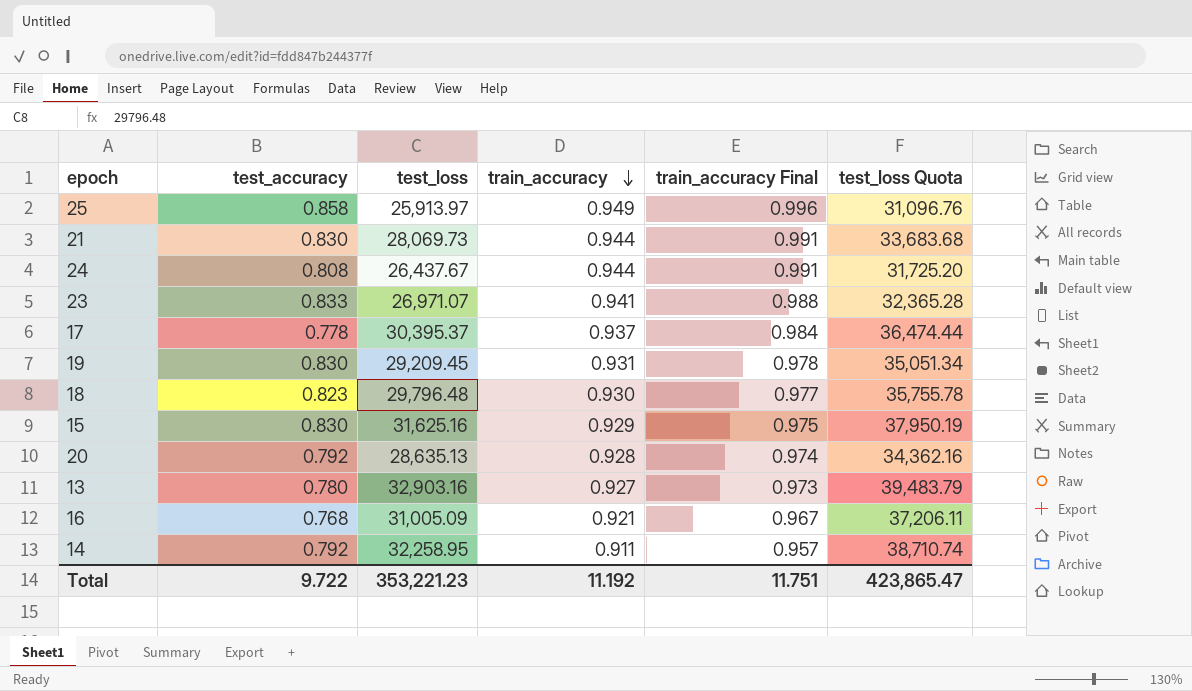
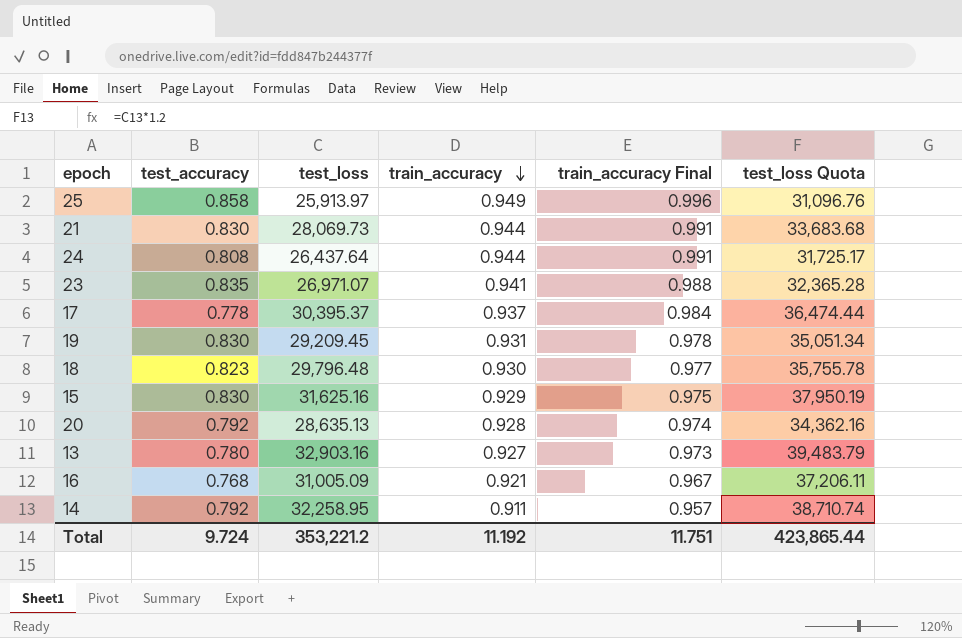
24 | test_loss: 26,437.67 -> 26,437.64
24 | test_loss Quota: 31,725.20 -> 31,725.17
23 | test_accuracy: 0.833 -> 0.835
Total | test_accuracy: 9.722 -> 9.724
Total | test_loss: 353,221.23 -> 353,221.2
Total | test_loss Quota: 423,865.47 -> 423,865.44

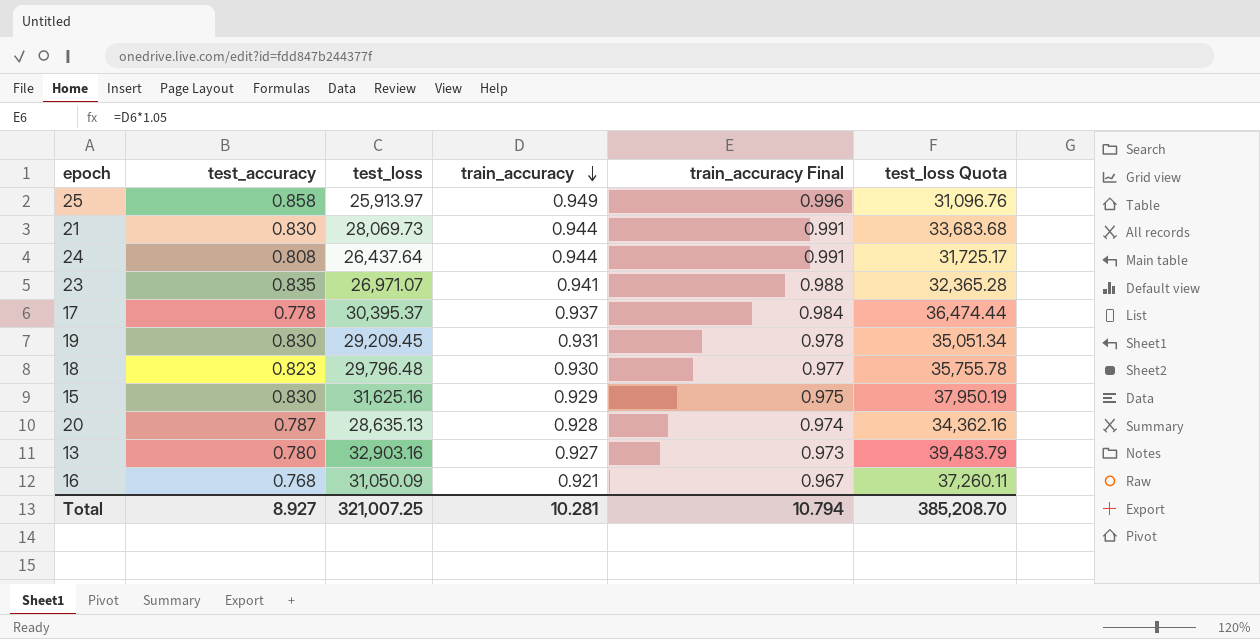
row 14: 0.792 | 32,258.95 | 0.911 | 0.957 | 38,710.74 -> none
20 | test_accuracy: 0.792 -> 0.787
16 | test_loss: 31,005.09 -> 31,050.09
16 | test_loss Quota: 37,206.11 -> 37,260.11
Total | test_accuracy: 9.724 -> 8.927
Total | test_loss: 353,221.2 -> 321,007.25
Total | train_accuracy: 11.192 -> 10.281
Total | train_accuracy Final: 11.751 -> 10.794
Total | test_loss Quota: 423,865.44 -> 385,208.70

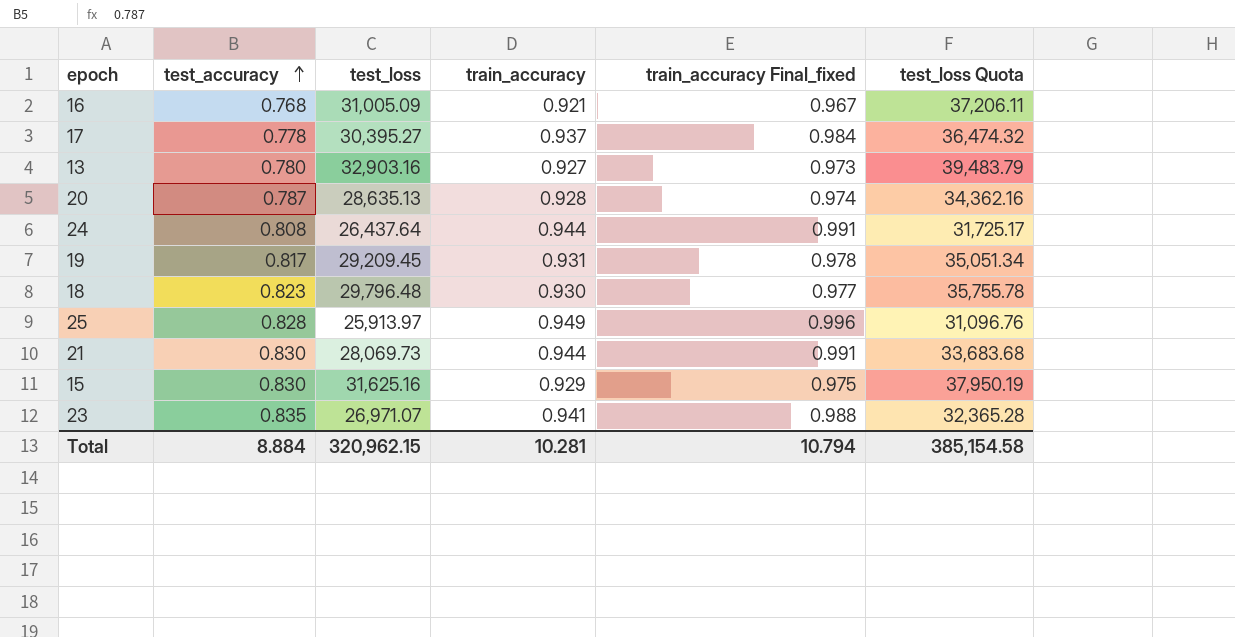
row order: train_accuracy descending -> test_accuracy ascending
column name: train_accuracy Final -> train_accuracy Final_fixed
16 | test_loss: 31,050.09 -> 31,005.09
16 | test_loss Quota: 37,260.11 -> 37,206.11
17 | test_loss: 30,395.37 -> 30,395.27
17 | test_loss Quota: 36,474.44 -> 36,474.32
19 | test_accuracy: 0.830 -> 0.817
25 | test_accuracy: 0.858 -> 0.828
Total | test_accuracy: 8.927 -> 8.884
Total | test_loss: 321,007.25 -> 320,962.15
Total | test_loss Quota: 385,208.70 -> 385,154.58

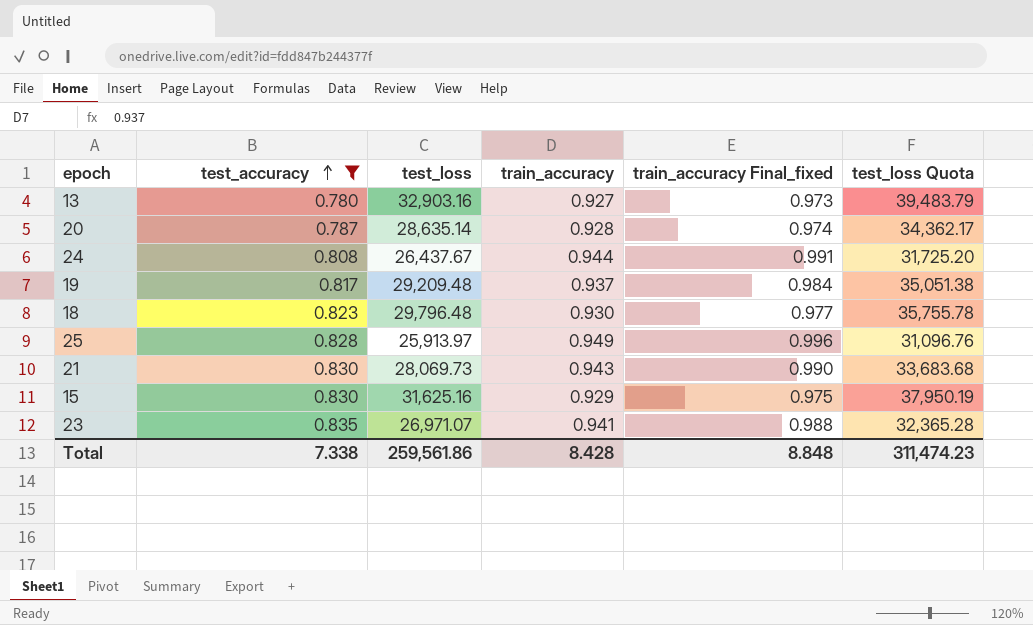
filter: none -> test_accuracy >= 0.780
20 | test_loss: 28,635.13 -> 28,635.14
20 | test_loss Quota: 34,362.16 -> 34,362.17
24 | test_loss: 26,437.64 -> 26,437.67
24 | test_loss Quota: 31,725.17 -> 31,725.20
19 | test_loss: 29,209.45 -> 29,209.48
19 | train_accuracy: 0.931 -> 0.937
19 | train_accuracy Final_fixed: 0.978 -> 0.984
19 | test_loss Quota: 35,051.34 -> 35,051.38
21 | train_accuracy: 0.944 -> 0.943
21 | train_accuracy Final_fixed: 0.991 -> 0.990
Total | test_accuracy: 8.884 -> 7.338
Total | test_loss: 320,962.15 -> 259,561.86
Total | train_accuracy: 10.281 -> 8.428
Total | train_accuracy Final_fixed: 10.794 -> 8.848
Total | test_loss Quota: 385,154.58 -> 311,474.23

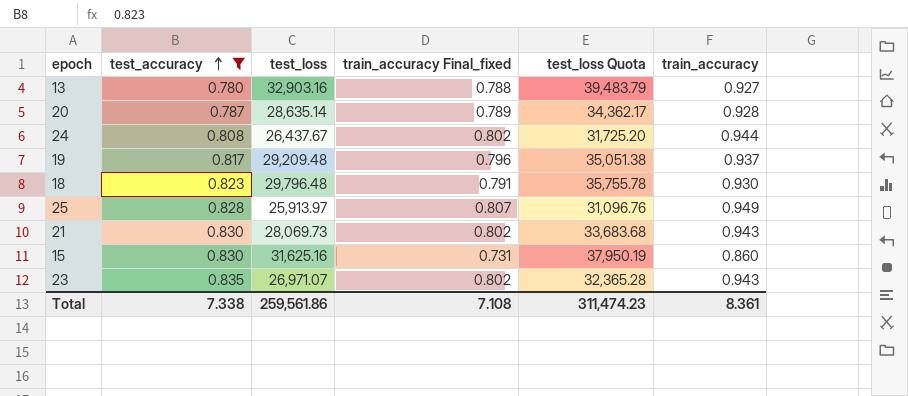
column train_accuracy Final_fixed | formula: [train_accuracy] * 1.05 -> [train_accuracy] * 0.85
column train_accuracy | position: 4 -> 6
15 | train_accuracy: 0.929 -> 0.860
23 | train_accuracy: 0.941 -> 0.943
Total | train_accuracy Final_fixed: 8.848 -> 7.108
Total | train_accuracy: 8.428 -> 8.361

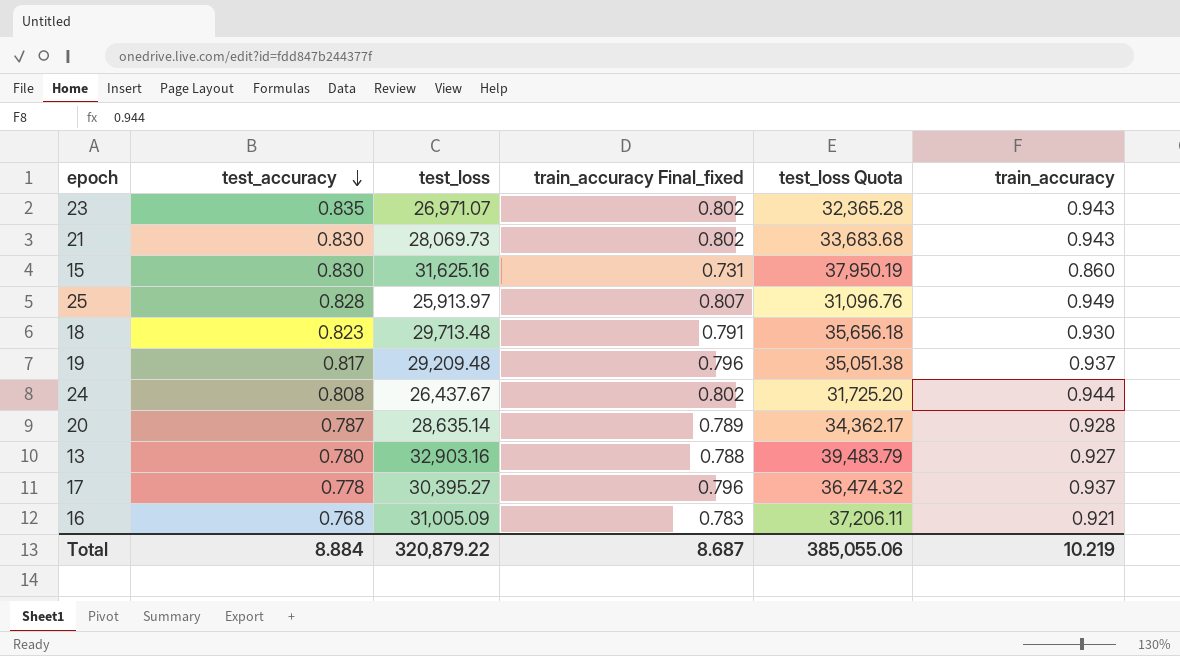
filter: test_accuracy >= 0.780 -> none
row order: test_accuracy ascending -> test_accuracy descending
18 | test_loss: 29,796.48 -> 29,713.48
18 | test_loss Quota: 35,755.78 -> 35,656.18
Total | test_accuracy: 7.338 -> 8.884
Total | test_loss: 259,561.86 -> 320,879.22
Total | train_accuracy Final_fixed: 7.108 -> 8.687
Total | test_loss Quota: 311,474.23 -> 385,055.06
Total | train_accuracy: 8.361 -> 10.219

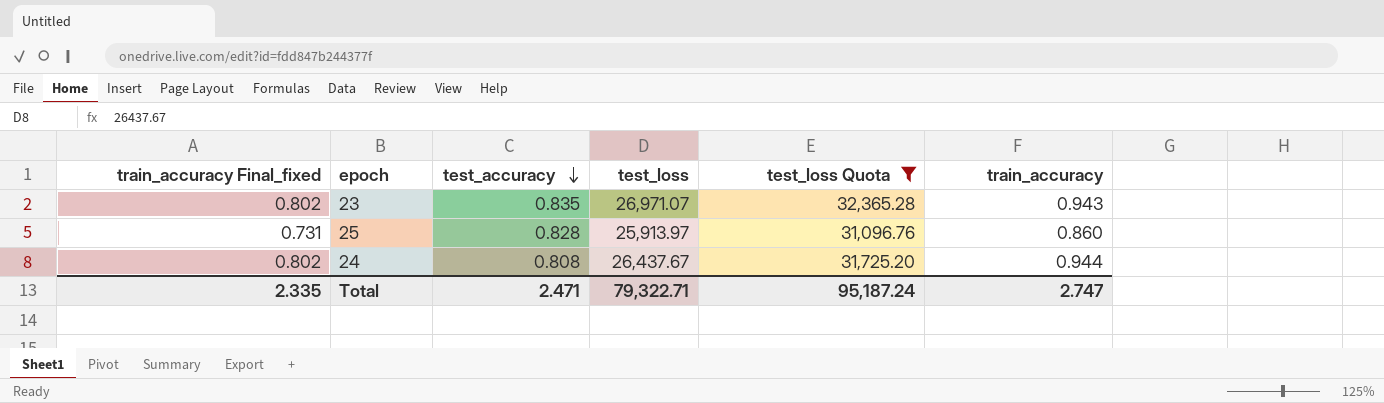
filter: none -> test_loss Quota <= 32,365.28
column train_accuracy Final_fixed | position: 4 -> 1
25 | train_accuracy Final_fixed: 0.807 -> 0.731
25 | train_accuracy: 0.949 -> 0.860
Total | train_accuracy Final_fixed: 8.687 -> 2.335
Total | test_accuracy: 8.884 -> 2.471
Total | test_loss: 320,879.22 -> 79,322.71
Total | test_loss Quota: 385,055.06 -> 95,187.24
Total | train_accuracy: 10.219 -> 2.747

